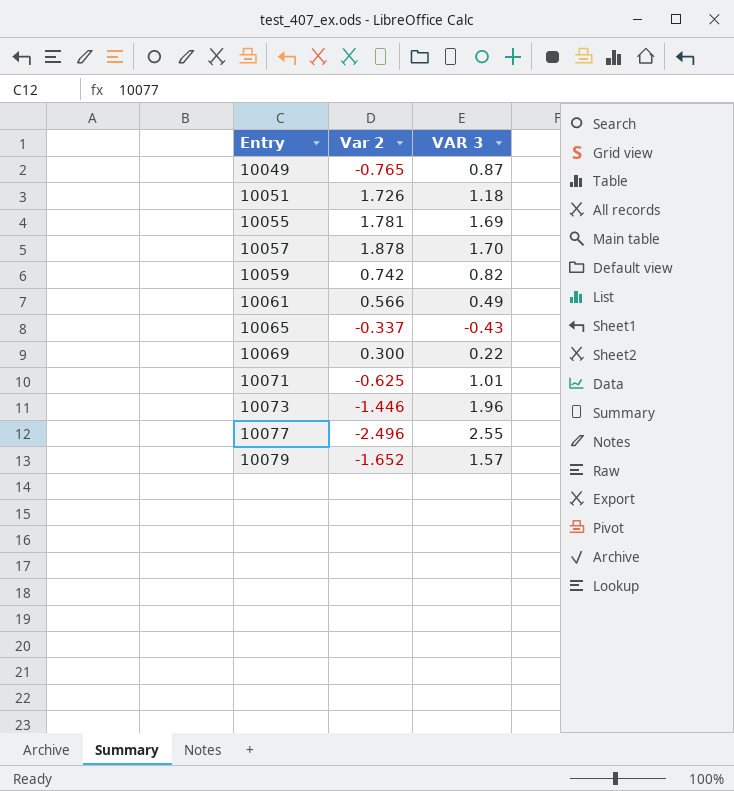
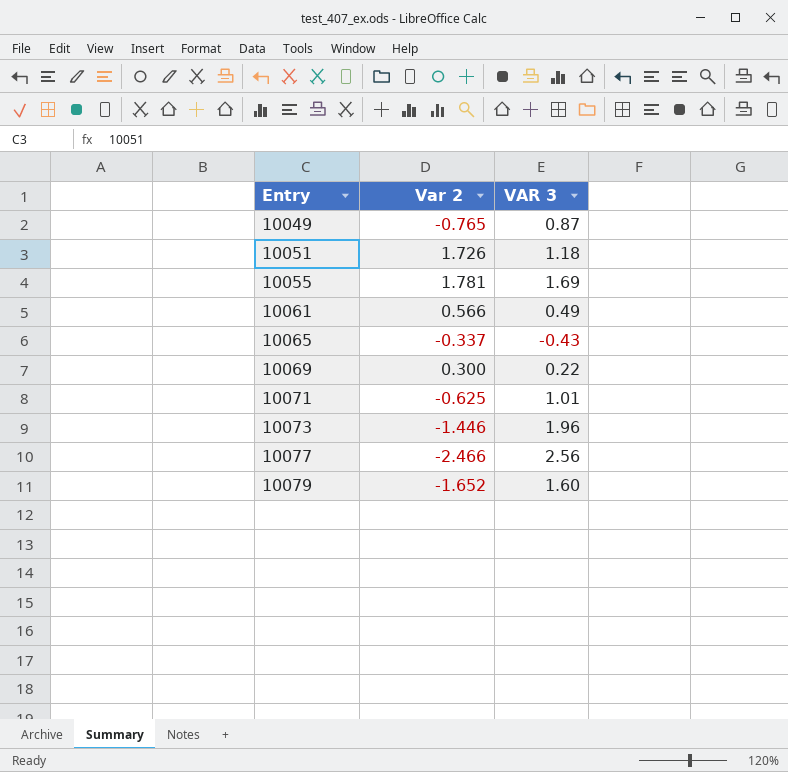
row 10057: 1.878 | 1.70 -> none
row 10059: 0.742 | 0.82 -> none
10077 | Var 2: -2.496 -> -2.466
10077 | VAR 3: 2.55 -> 2.56
10079 | VAR 3: 1.57 -> 1.60

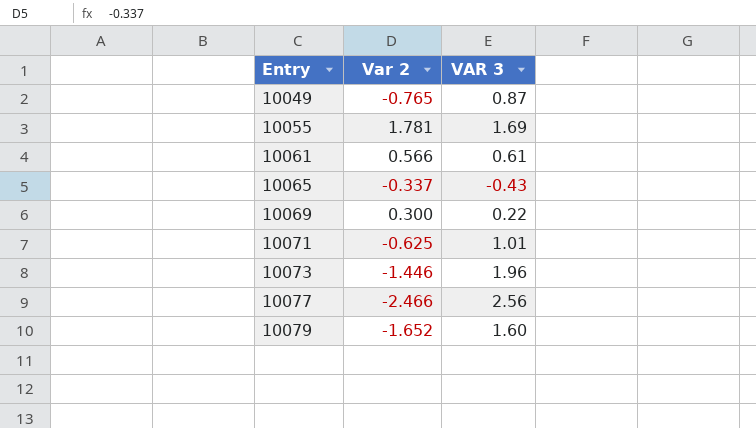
row 10051: 1.726 | 1.18 -> none
10061 | VAR 3: 0.49 -> 0.61

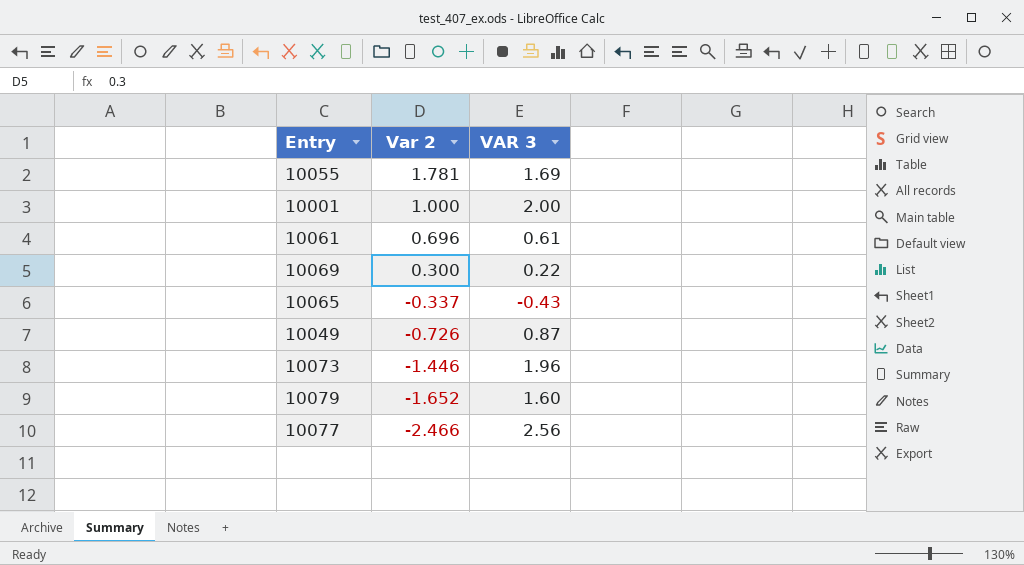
row order: Entry ascending -> Var 2 descending
row 10071: -0.625 | 1.01 -> none
row 10001: none -> 1.000 | 2.00
10061 | Var 2: 0.566 -> 0.696
10049 | Var 2: -0.765 -> -0.726

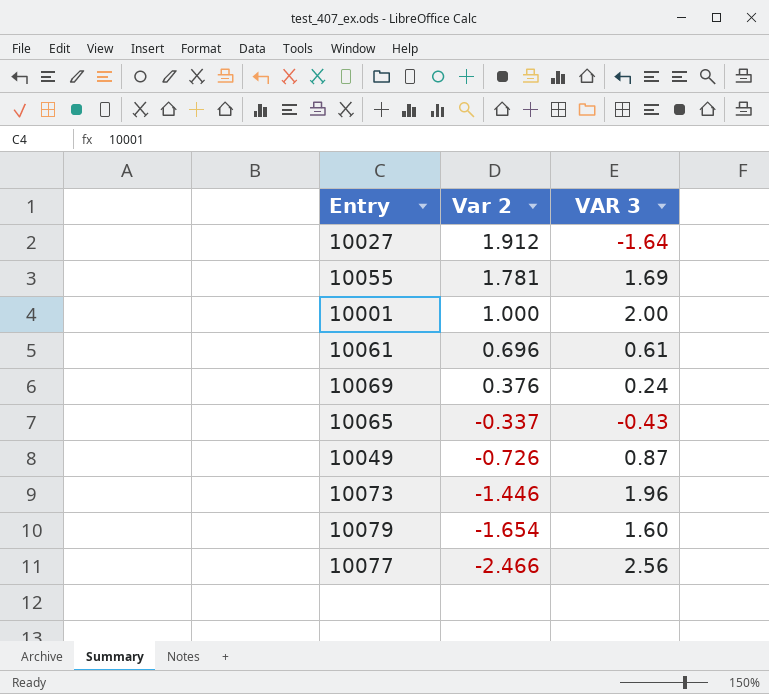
row 10027: none -> 1.912 | -1.64
10069 | Var 2: 0.300 -> 0.376
10069 | VAR 3: 0.22 -> 0.24
10079 | Var 2: -1.652 -> -1.654

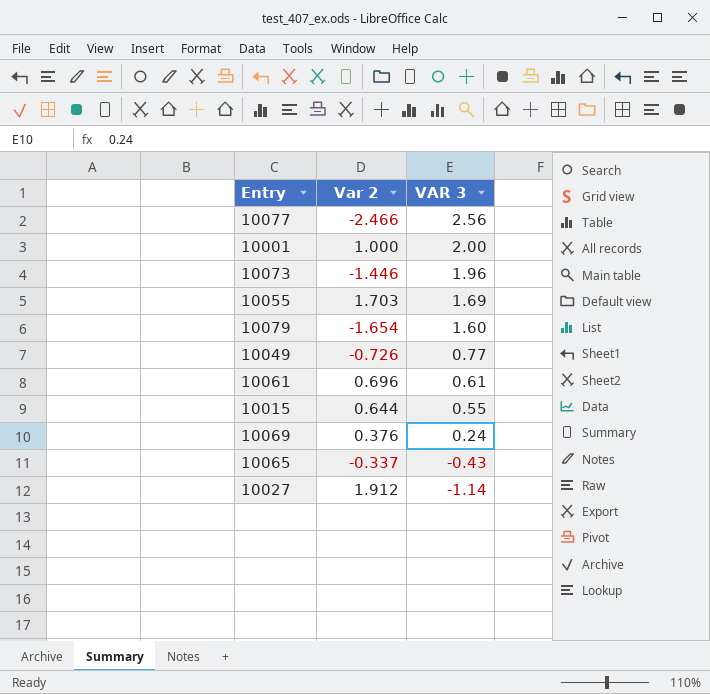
row order: Var 2 descending -> VAR 3 descending
10055 | Var 2: 1.781 -> 1.703
10049 | VAR 3: 0.87 -> 0.77
row 10015: none -> 0.644 | 0.55
10027 | VAR 3: -1.64 -> -1.14

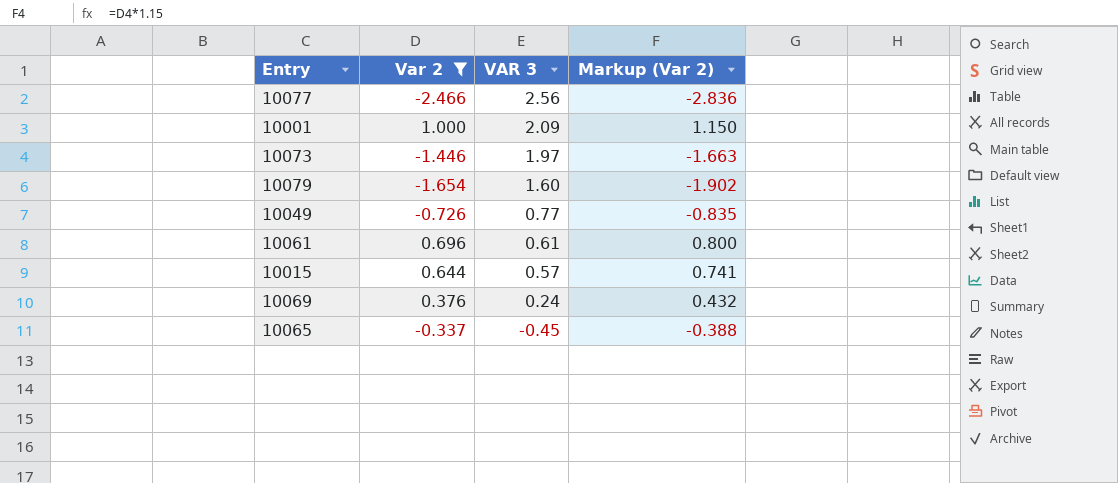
filter: none -> Var 2 <= 1.000
column Markup (Var 2) | formula: none -> [Var 2] * 1.15
10001 | VAR 3: 2.00 -> 2.09
10073 | VAR 3: 1.96 -> 1.97
10015 | VAR 3: 0.55 -> 0.57
10065 | VAR 3: -0.43 -> -0.45

